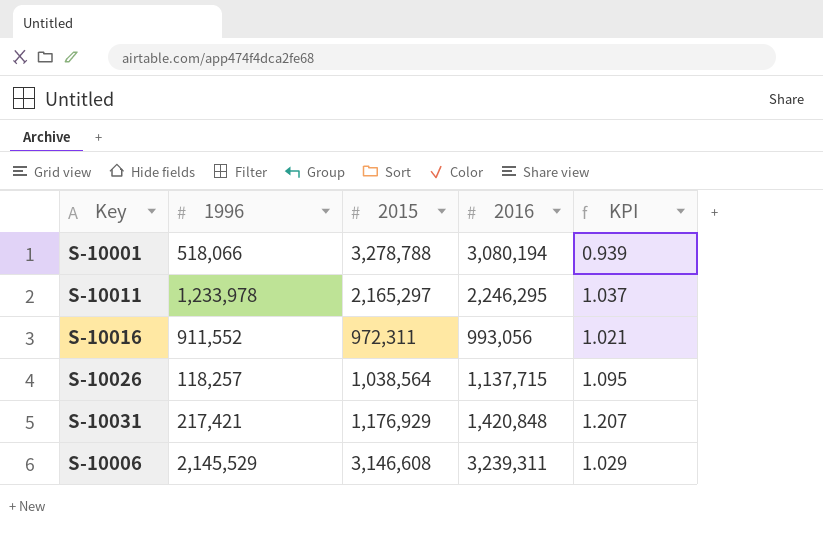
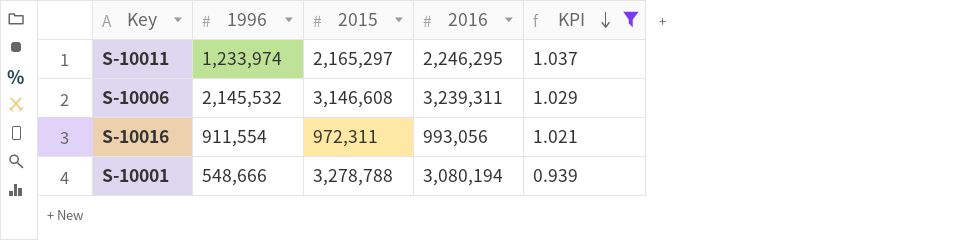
filter: none -> KPI <= 1.037
row order: none -> KPI descending
S-10011 | 1996: 1,233,978 -> 1,233,974
S-10006 | 1996: 2,145,529 -> 2,145,532
S-10016 | 1996: 911,552 -> 911,554
S-10001 | 1996: 518,066 -> 548,666

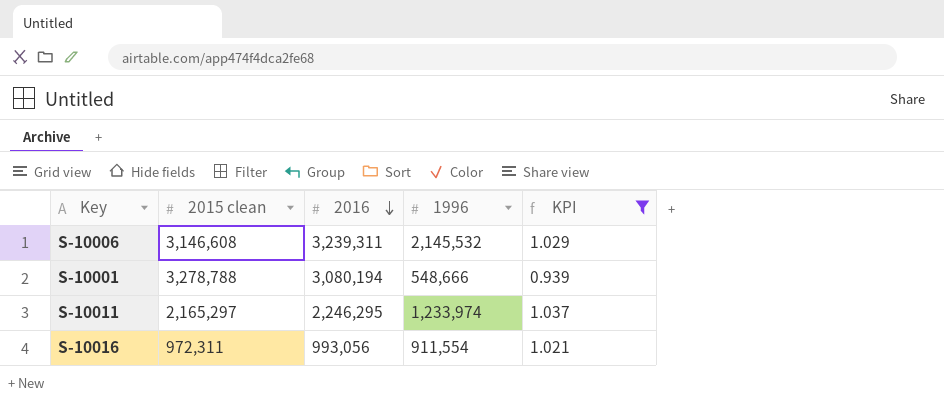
row order: KPI descending -> 2016 descending
column name: 2015 -> 2015 clean
column 1996 | position: 2 -> 4

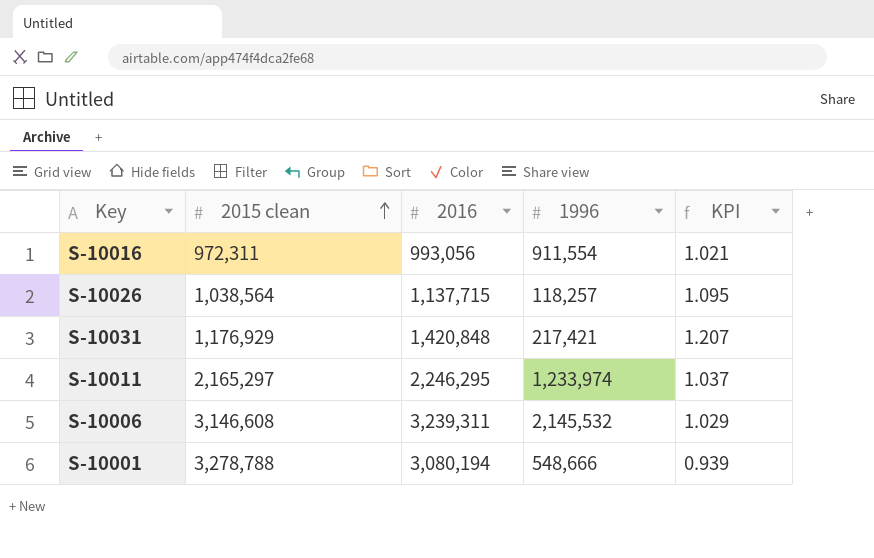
filter: KPI <= 1.037 -> none
row order: 2016 descending -> 2015 clean ascending

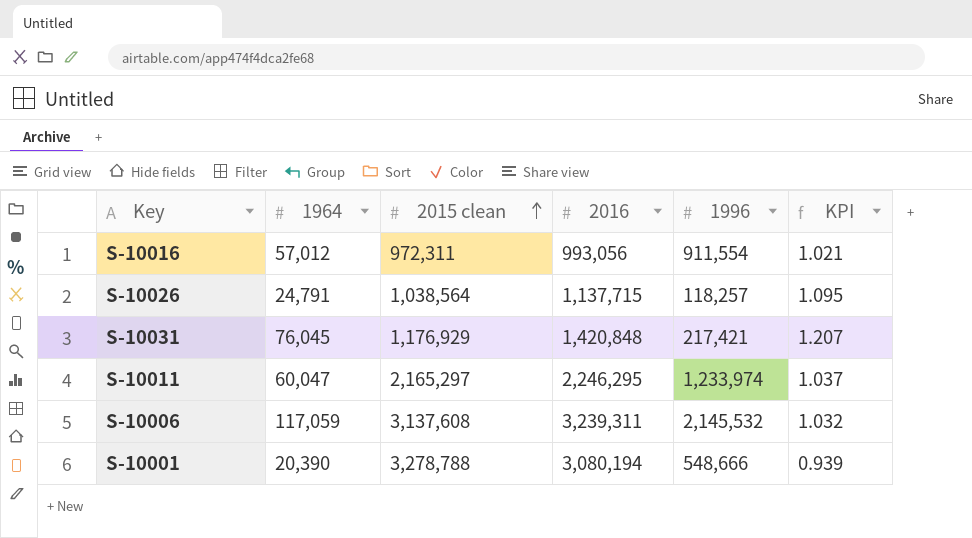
column 1964 | position: none -> 2
S-10006 | 2015 clean: 3,146,608 -> 3,137,608
S-10006 | KPI: 1.029 -> 1.032

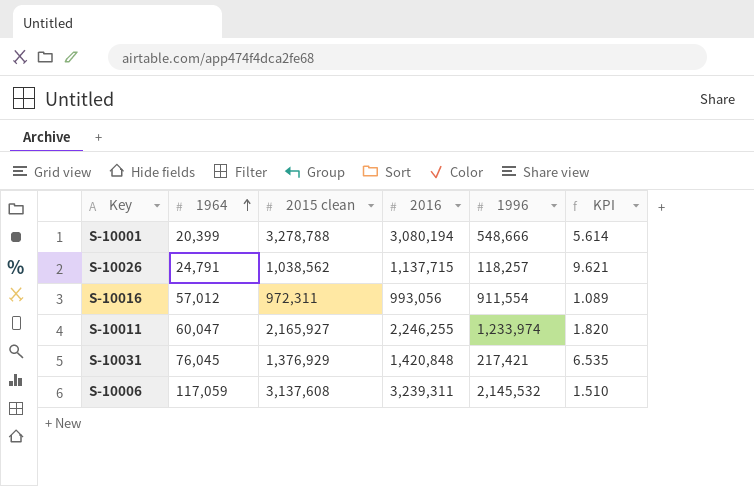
row order: 2015 clean ascending -> 1964 ascending
column KPI | formula: [2016] / [2015 clean] -> [2016] / [1996]
S-10001 | 1964: 20,390 -> 20,399
S-10026 | 2015 clean: 1,038,564 -> 1,038,562
S-10011 | 2015 clean: 2,165,297 -> 2,165,927
S-10011 | 2016: 2,246,295 -> 2,246,255
S-10031 | 2015 clean: 1,176,929 -> 1,376,929

